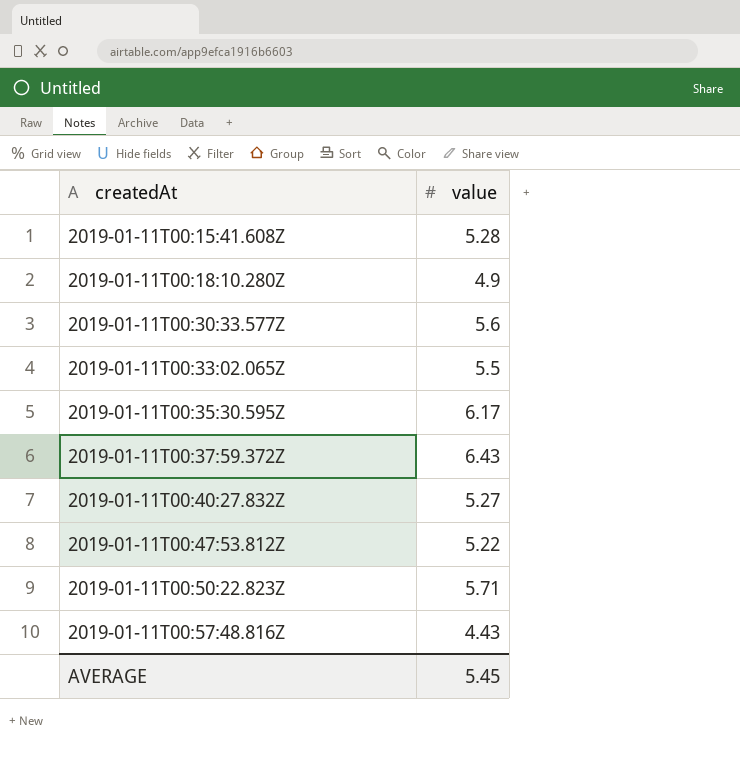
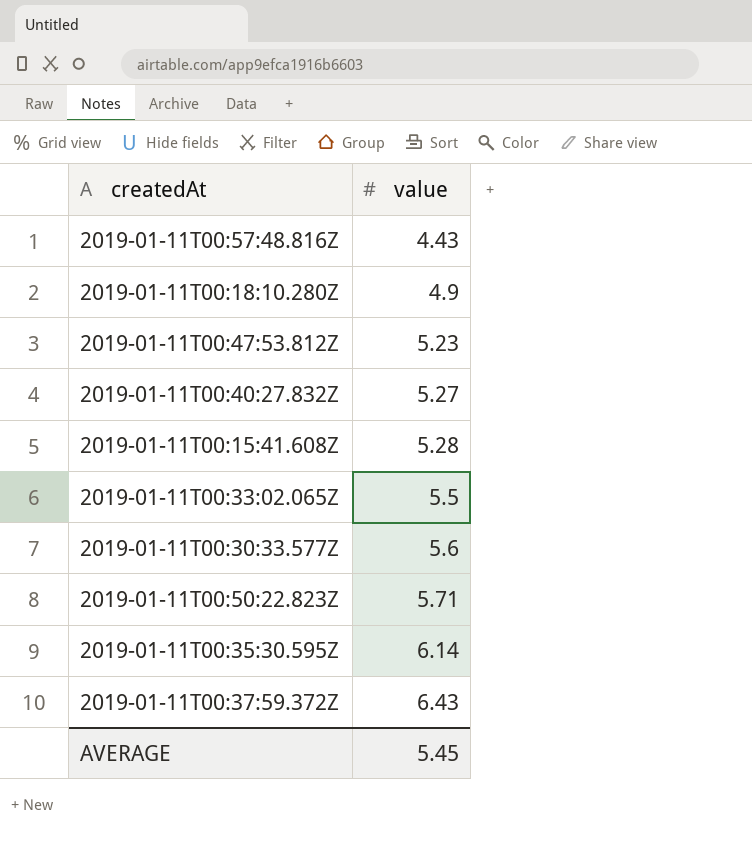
row order: createdAt ascending -> value ascending
2019-01-11T00:47:53.812Z | value: 5.22 -> 5.23
2019-01-11T00:35:30.595Z | value: 6.17 -> 6.14

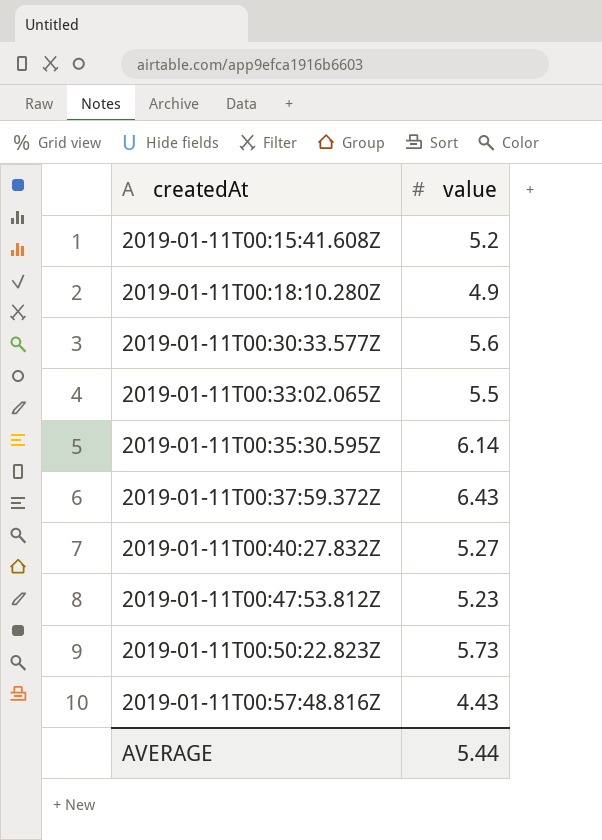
row order: value ascending -> createdAt ascending
2019-01-11T00:15:41.608Z | value: 5.28 -> 5.2
2019-01-11T00:50:22.823Z | value: 5.71 -> 5.73
AVERAGE | value: 5.45 -> 5.44

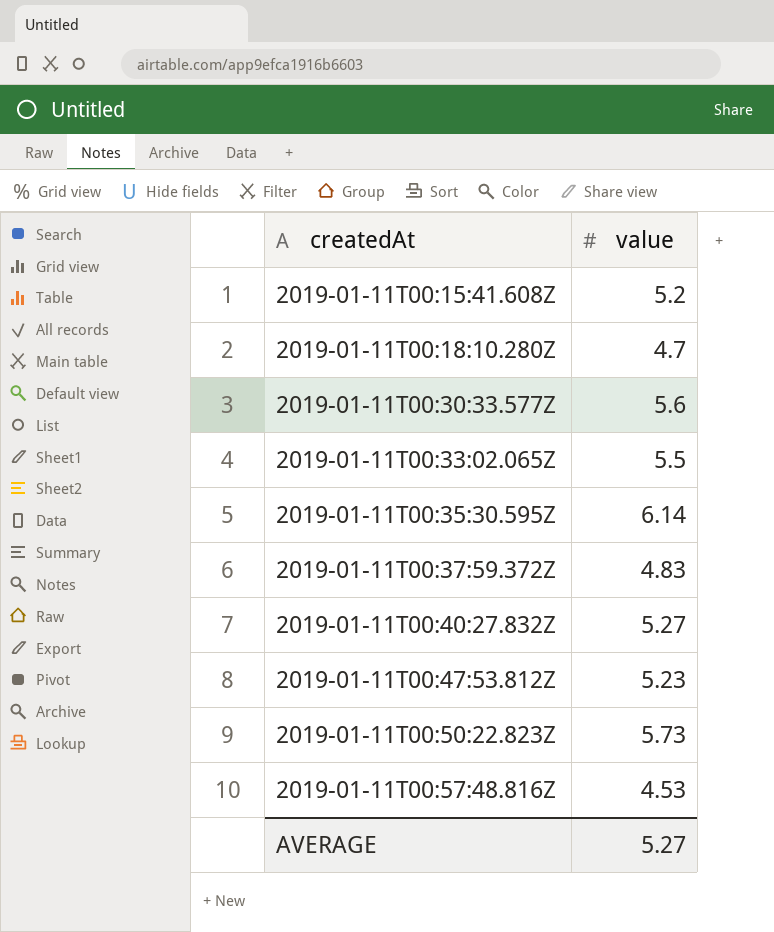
2019-01-11T00:18:10.280Z | value: 4.9 -> 4.7
2019-01-11T00:37:59.372Z | value: 6.43 -> 4.83
2019-01-11T00:57:48.816Z | value: 4.43 -> 4.53
AVERAGE | value: 5.44 -> 5.27

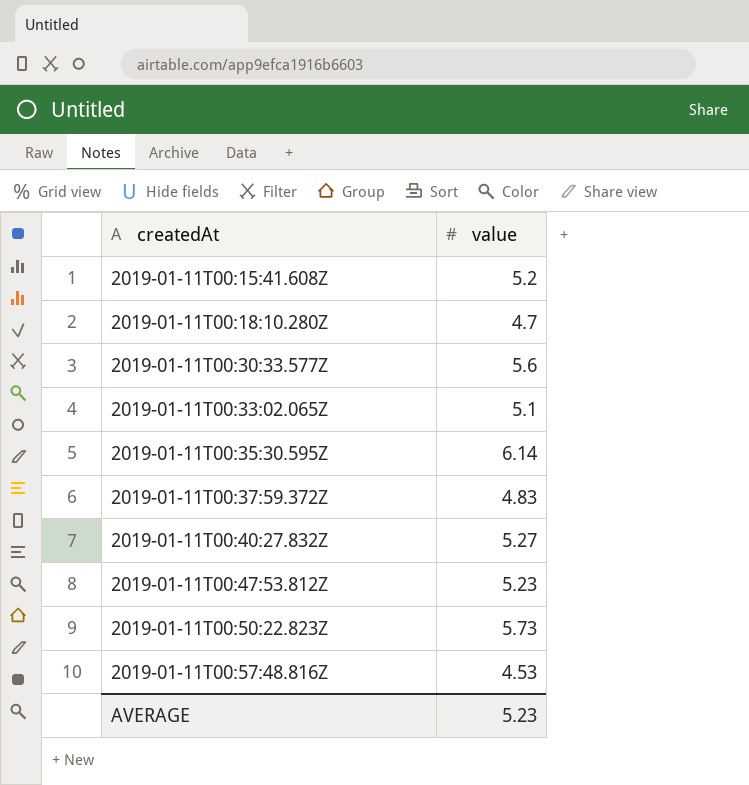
2019-01-11T00:33:02.065Z | value: 5.5 -> 5.1
AVERAGE | value: 5.27 -> 5.23

